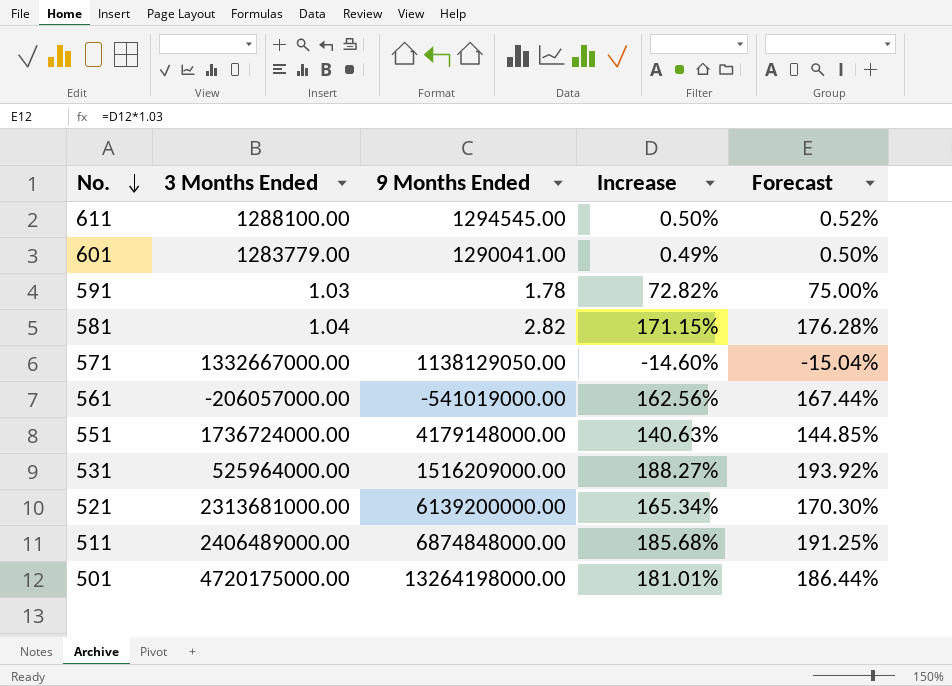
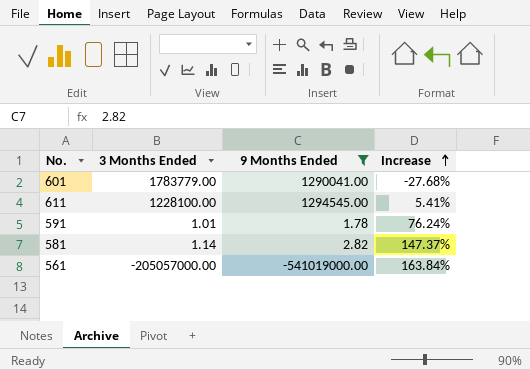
filter: none -> 9 Months Ended <= 1294545.00
row order: No. descending -> Increase ascending
column Forecast | formula: [Increase] * 1.03 -> none
601 | 3 Months Ended: 1283779.00 -> 1783779.00
601 | Increase: 0.49% -> -27.68%
611 | 3 Months Ended: 1288100.00 -> 1228100.00
611 | Increase: 0.50% -> 5.41%
591 | 3 Months Ended: 1.03 -> 1.01
591 | Increase: 72.82% -> 76.24%
581 | 3 Months Ended: 1.04 -> 1.14
581 | Increase: 171.15% -> 147.37%
561 | 3 Months Ended: -206057000.00 -> -205057000.00
561 | Increase: 162.56% -> 163.84%

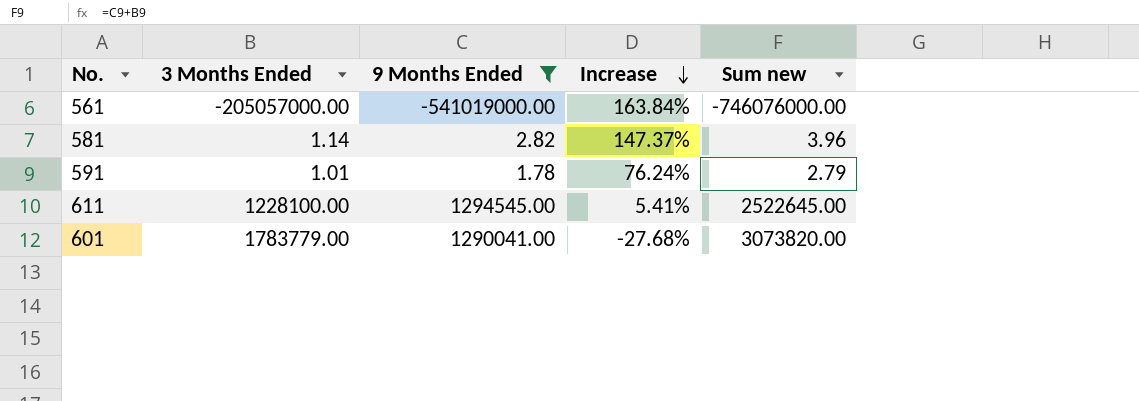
row order: Increase ascending -> Increase descending
column Sum new | formula: none -> [3 Months Ended] + [9 Months Ended]

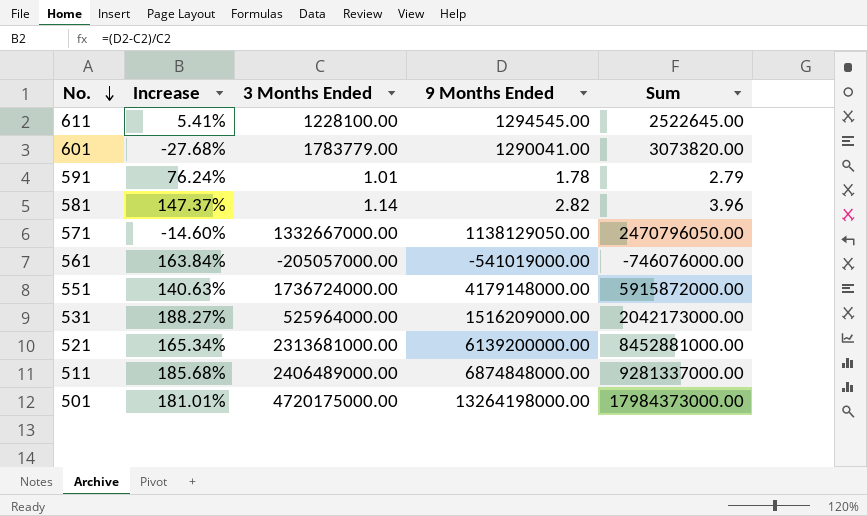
filter: 9 Months Ended <= 1294545.00 -> none
row order: Increase descending -> No. descending
column Increase | position: 4 -> 2
column name: Sum new -> Sum

